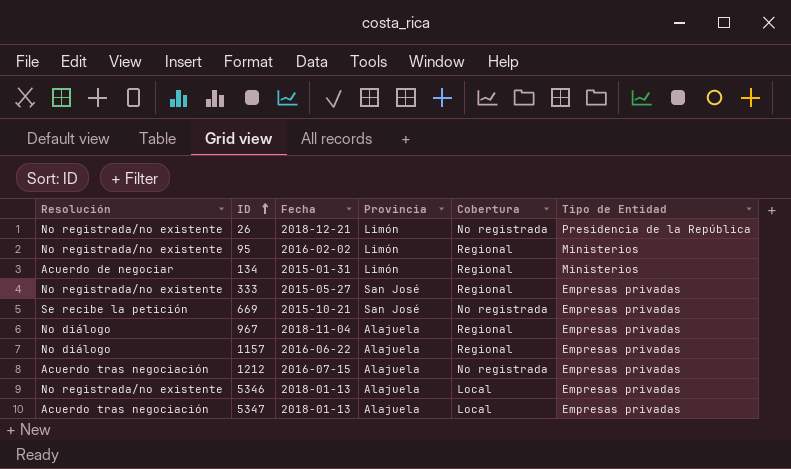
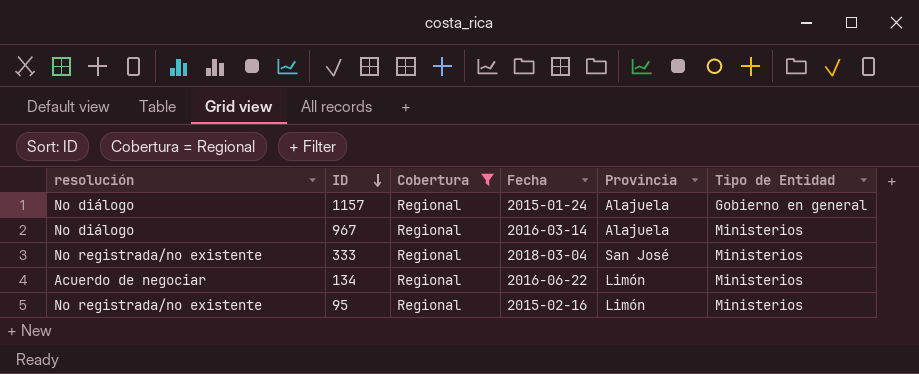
filter: none -> Cobertura = Regional
row order: ID ascending -> ID descending
column name: Resolución -> resolución
column Cobertura | position: 5 -> 3
1157 | Fecha: 2016-06-22 -> 2015-01-24
1157 | Tipo de Entidad: Empresas privadas -> Gobierno en general
967 | Fecha: 2018-11-04 -> 2016-03-14
967 | Tipo de Entidad: Empresas privadas -> Ministerios
333 | Fecha: 2015-05-27 -> 2018-03-04
333 | Tipo de Entidad: Empresas privadas -> Ministerios
134 | Fecha: 2015-01-31 -> 2016-06-22
95 | Fecha: 2016-02-02 -> 2015-02-16

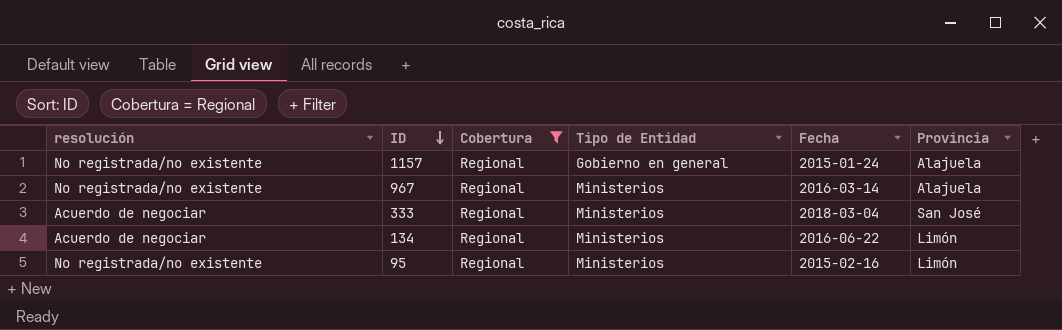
column Tipo de Entidad | position: 6 -> 4
1157 | resolución: No diálogo -> No registrada/no existente
967 | resolución: No diálogo -> No registrada/no existente
333 | resolución: No registrada/no existente -> Acuerdo de negociar

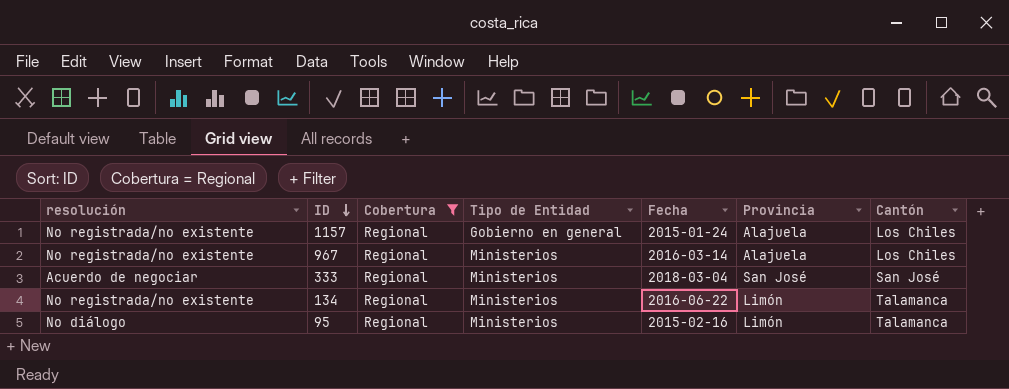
column Cantón | position: none -> 7
134 | resolución: Acuerdo de negociar -> No registrada/no existente
95 | resolución: No registrada/no existente -> No diálogo

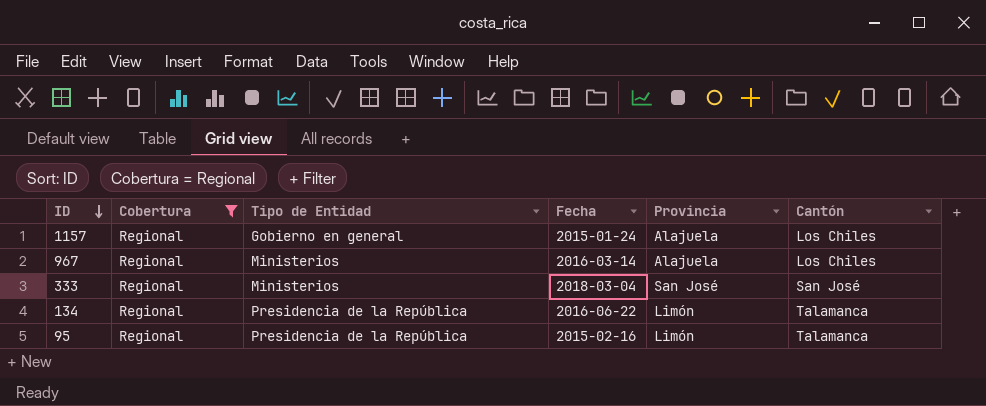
column resolución | position: 1 -> none
134 | Tipo de Entidad: Ministerios -> Presidencia de la República
95 | Tipo de Entidad: Ministerios -> Presidencia de la República

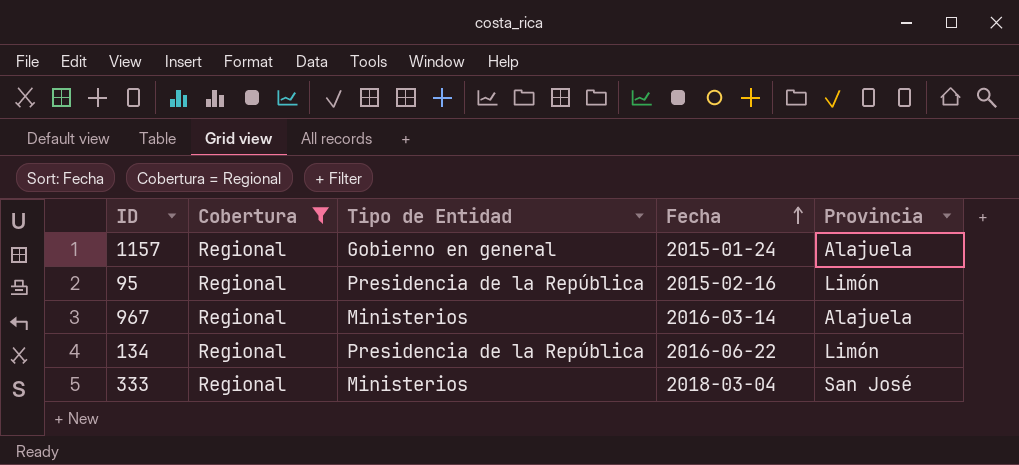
row order: ID descending -> Fecha ascending
column Cantón | position: 6 -> none

